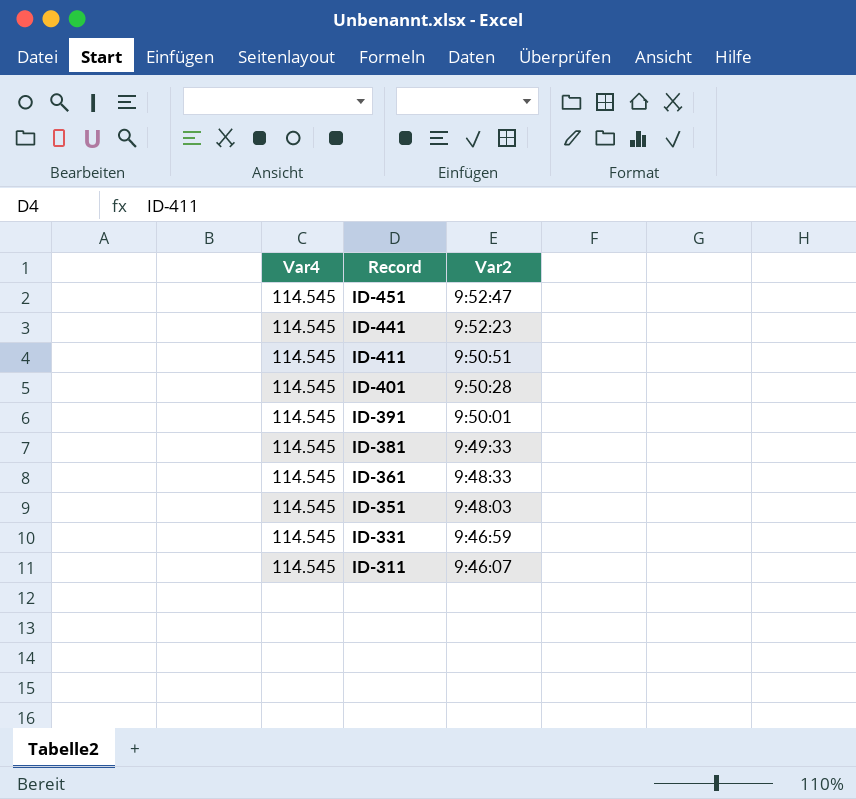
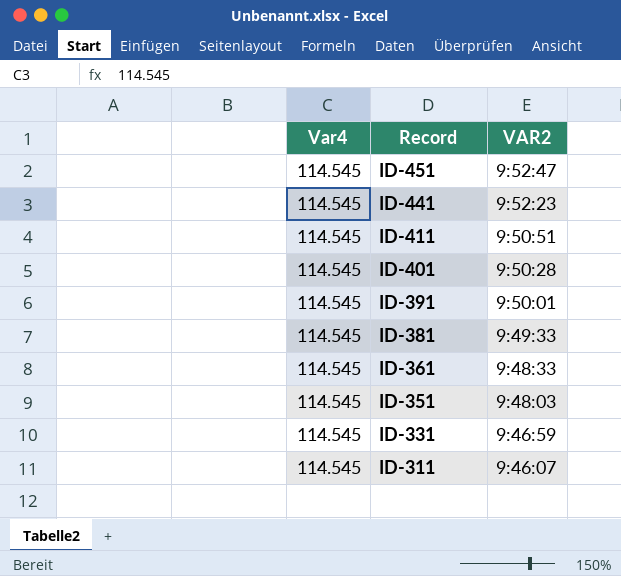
column name: Var2 -> VAR2

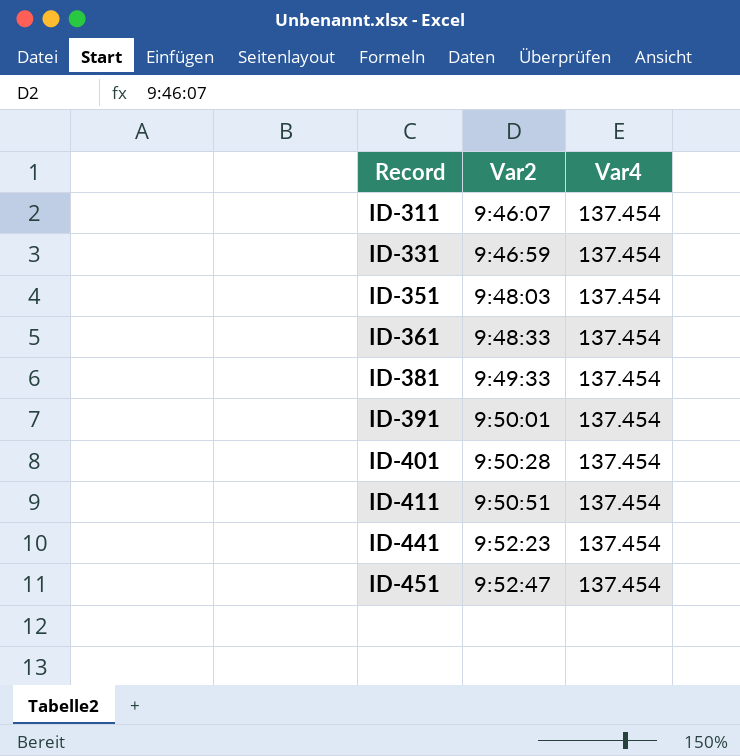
row order: Record descending -> Record ascending
column name: VAR2 -> Var2
column Var4 | position: 1 -> 3
ID-311 | Var4: 114.545 -> 137.454
ID-331 | Var4: 114.545 -> 137.454
ID-351 | Var4: 114.545 -> 137.454
ID-361 | Var4: 114.545 -> 137.454
ID-381 | Var4: 114.545 -> 137.454
ID-391 | Var4: 114.545 -> 137.454
ID-401 | Var4: 114.545 -> 137.454
ID-411 | Var4: 114.545 -> 137.454
ID-441 | Var4: 114.545 -> 137.454
ID-451 | Var4: 114.545 -> 137.454

